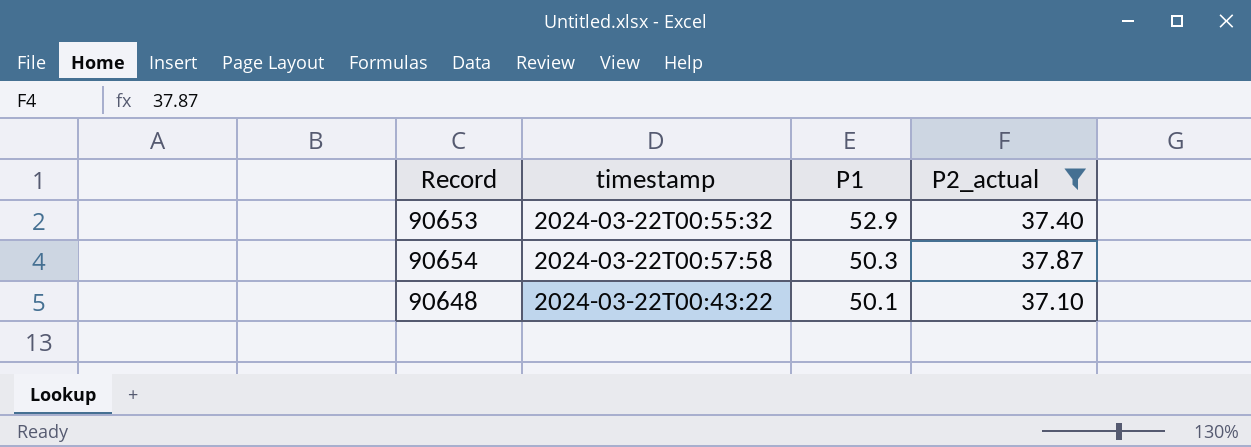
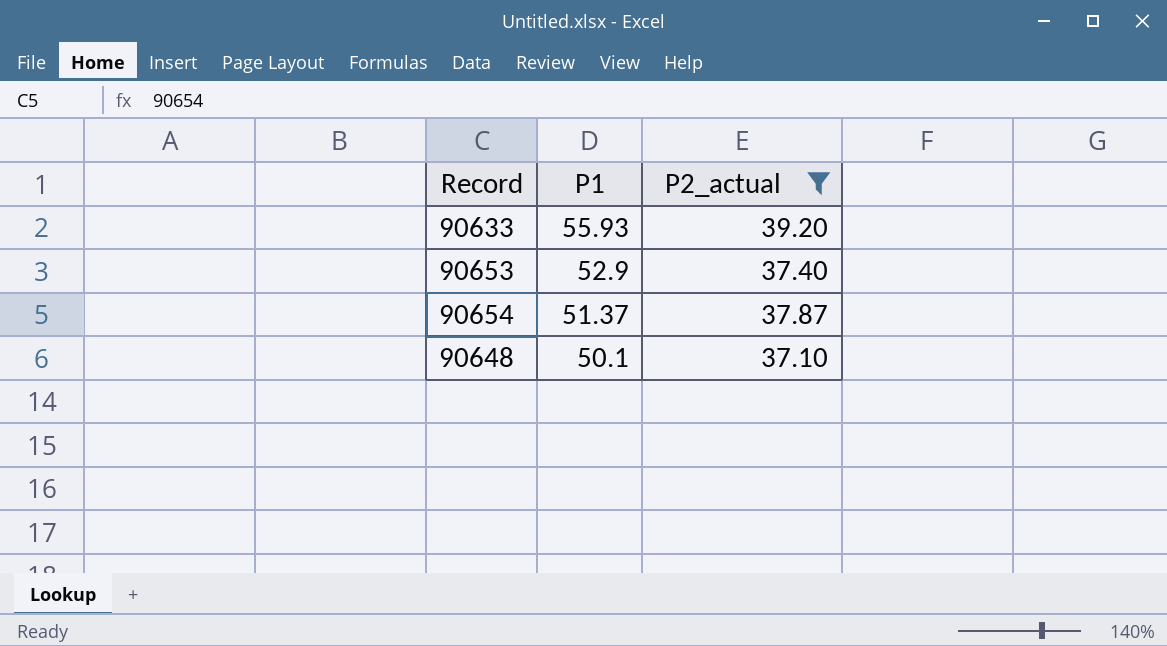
column timestamp | position: 2 -> none
row 90633: none -> 55.93 | 39.20
90654 | P1: 50.3 -> 51.37

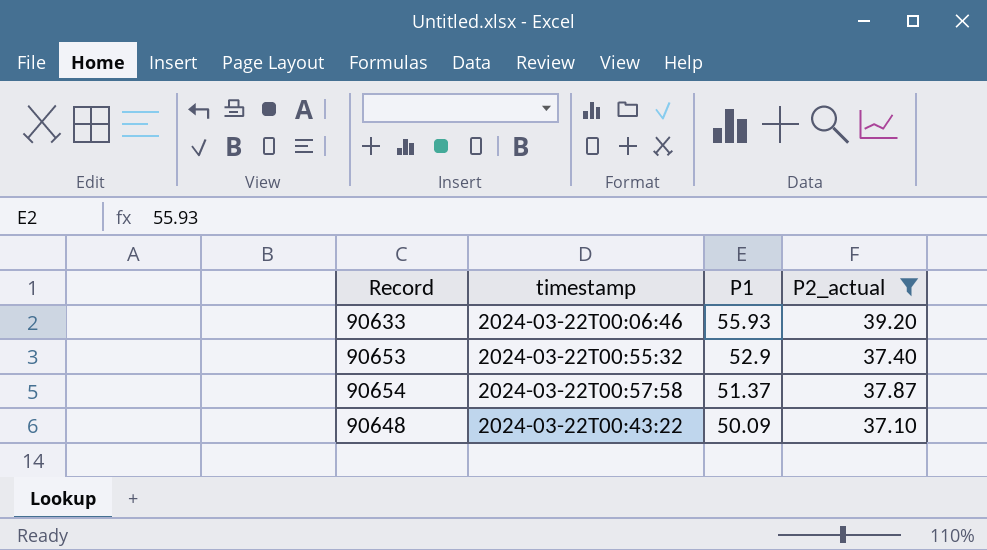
column timestamp | position: none -> 2
90648 | P1: 50.1 -> 50.09

